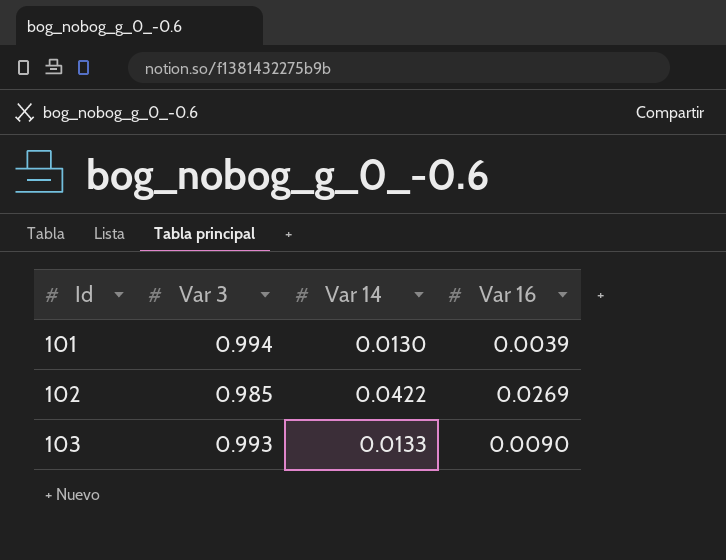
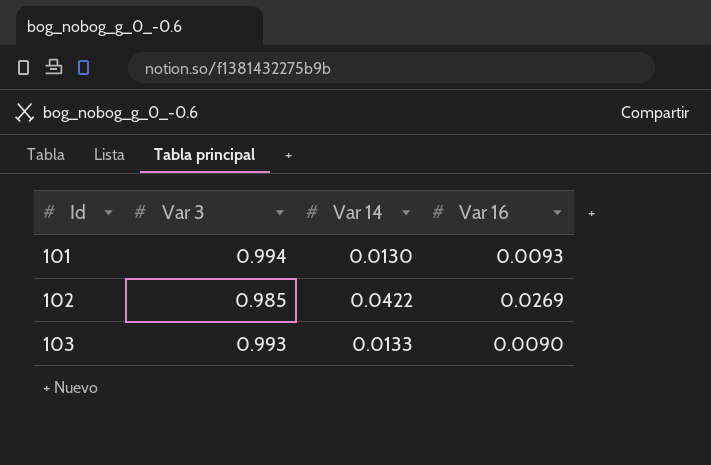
101 | Var 16: 0.0039 -> 0.0093

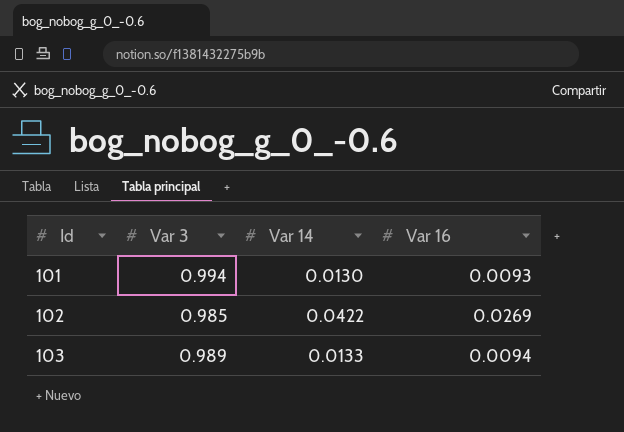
103 | Var 3: 0.993 -> 0.989
103 | Var 16: 0.0090 -> 0.0094

